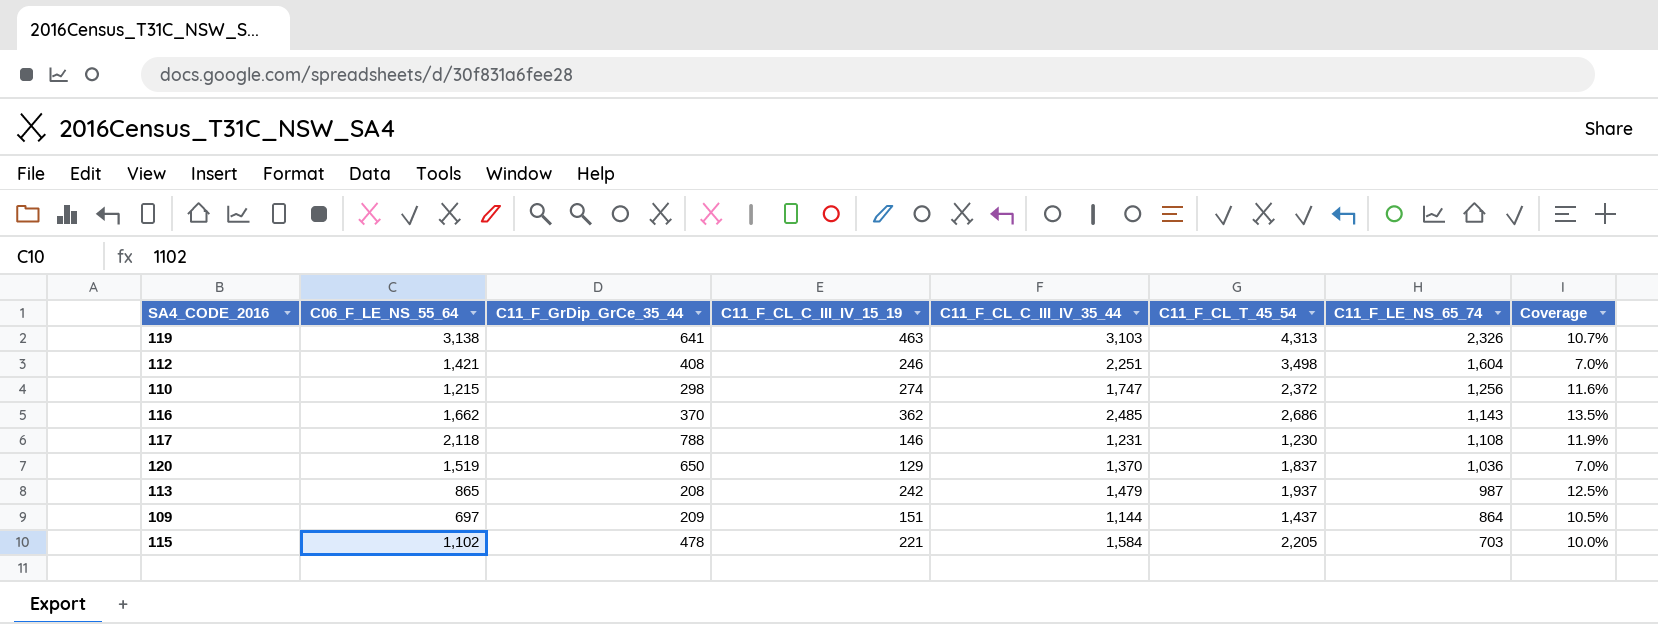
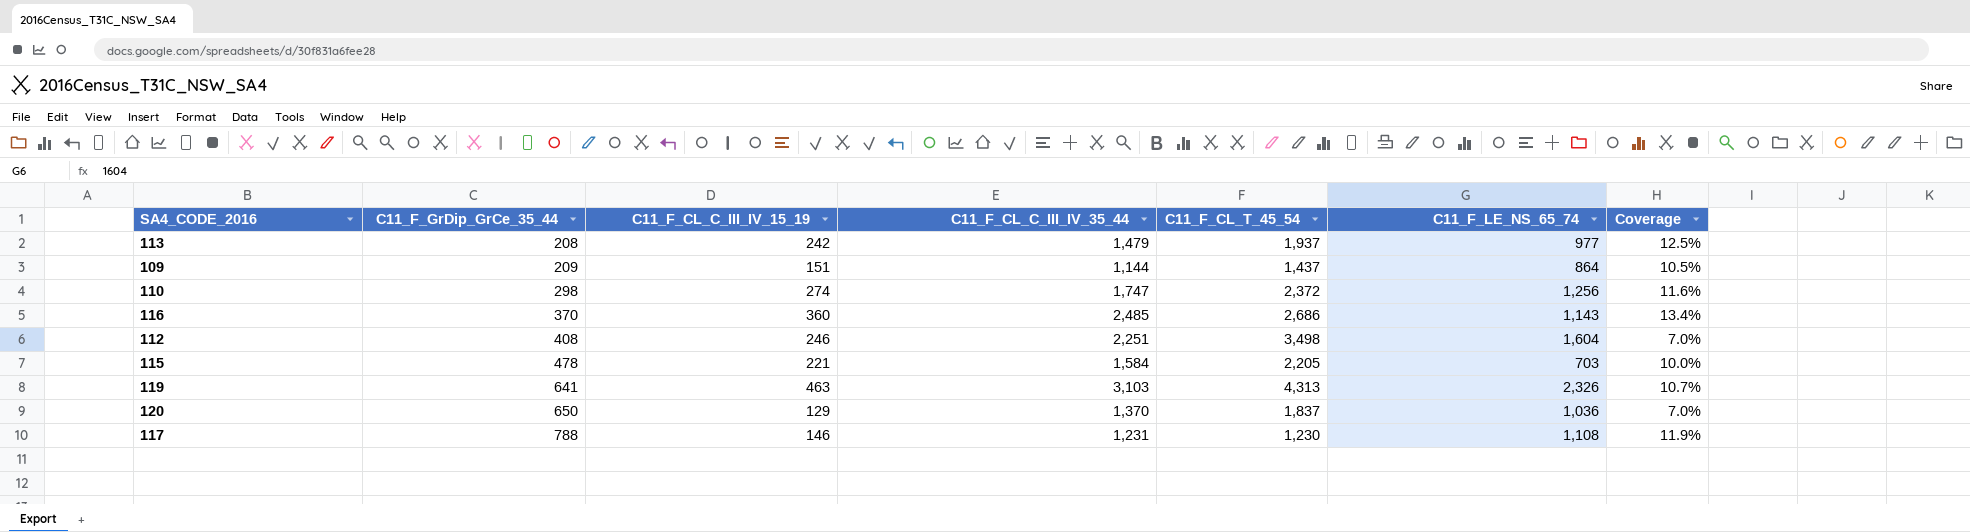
row order: C11_F_LE_NS_65_74 descending -> C11_F_GrDip_GrCe_35_44 ascending
column C06_F_LE_NS_55_64 | position: 2 -> none
113 | C11_F_LE_NS_65_74: 987 -> 977
116 | C11_F_CL_C_III_IV_15_19: 362 -> 360
116 | Coverage: 13.5% -> 13.4%

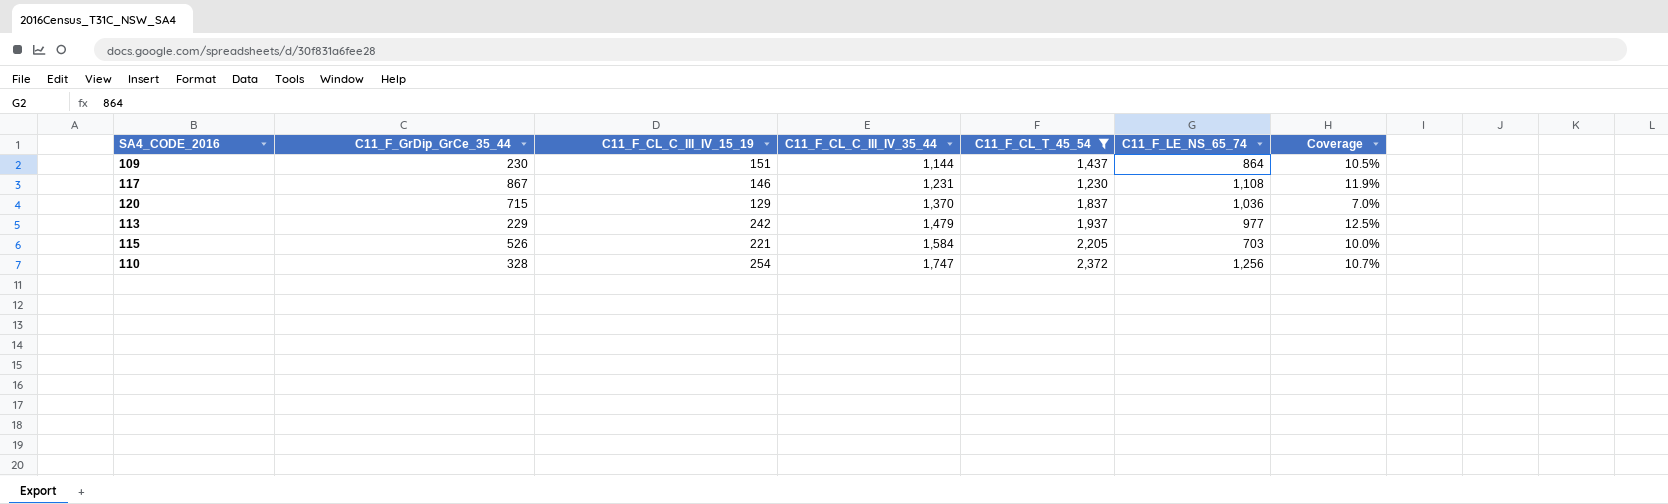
filter: none -> C11_F_CL_T_45_54 <= 2,372
row order: C11_F_GrDip_GrCe_35_44 ascending -> C11_F_CL_C_III_IV_35_44 ascending
109 | C11_F_GrDip_GrCe_35_44: 209 -> 230
117 | C11_F_GrDip_GrCe_35_44: 788 -> 867
120 | C11_F_GrDip_GrCe_35_44: 650 -> 715
113 | C11_F_GrDip_GrCe_35_44: 208 -> 229
115 | C11_F_GrDip_GrCe_35_44: 478 -> 526
110 | C11_F_GrDip_GrCe_35_44: 298 -> 328
110 | C11_F_CL_C_III_IV_15_19: 274 -> 254
110 | Coverage: 11.6% -> 10.7%

